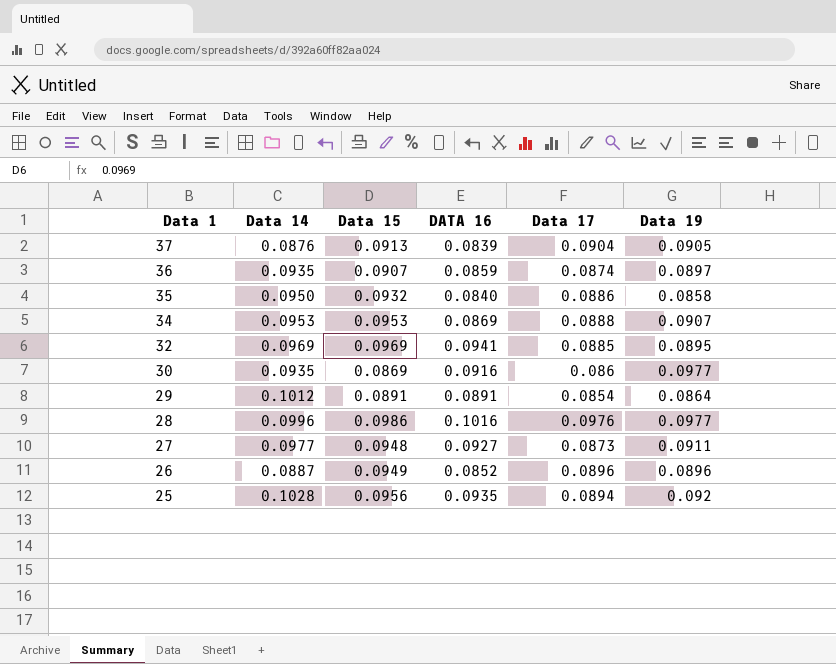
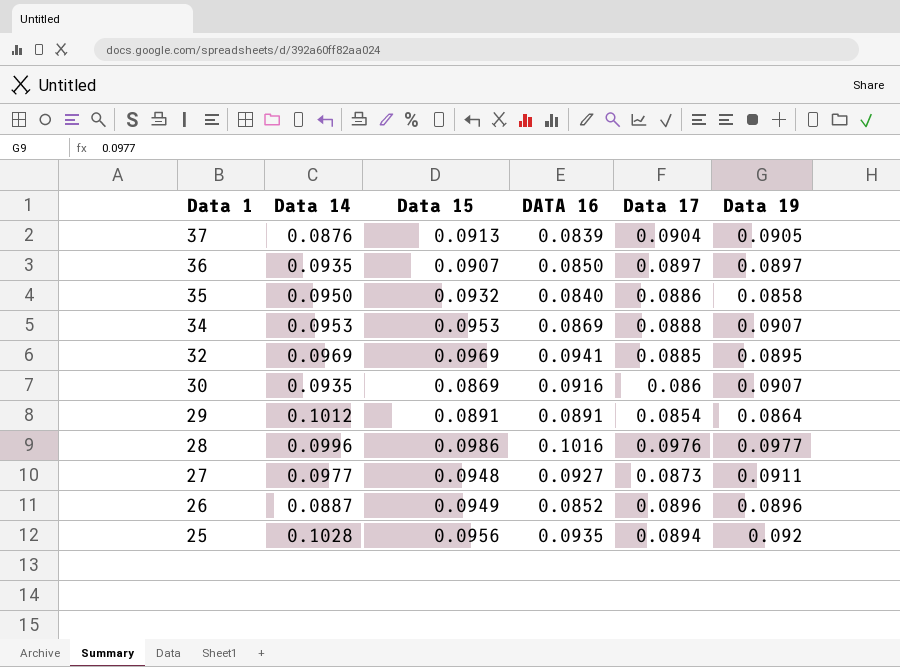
36 | DATA 16: 0.0859 -> 0.0850
36 | Data 17: 0.0874 -> 0.0897
30 | Data 19: 0.0977 -> 0.0907

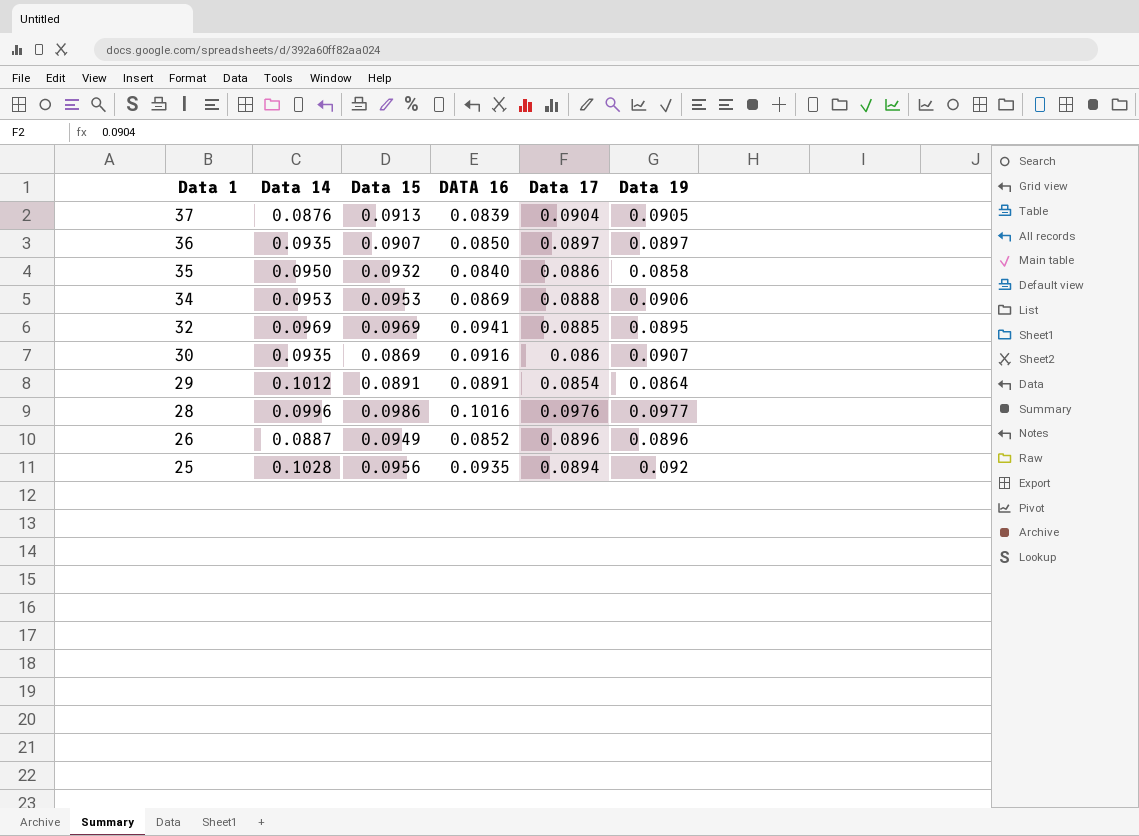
row 27: 0.0977 | 0.0948 | 0.0927 | 0.0873 | 0.0911 -> none
34 | Data 19: 0.0907 -> 0.0906

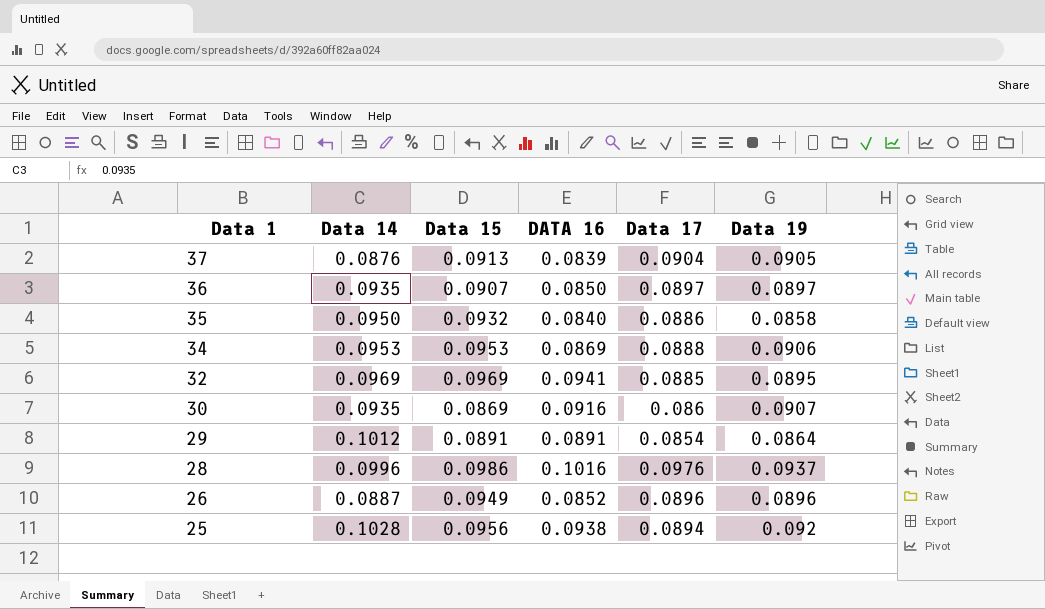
28 | Data 19: 0.0977 -> 0.0937
25 | DATA 16: 0.0935 -> 0.0938

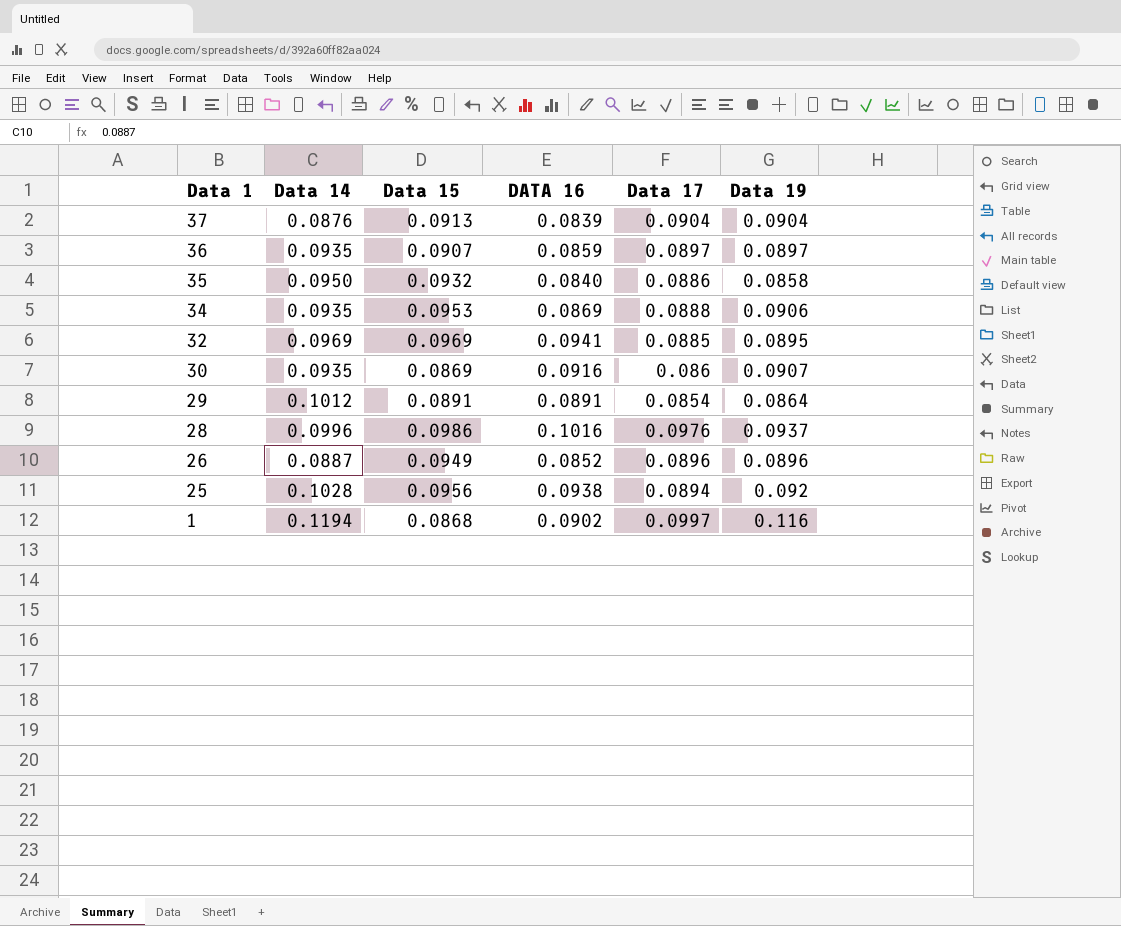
37 | Data 19: 0.0905 -> 0.0904
36 | DATA 16: 0.0850 -> 0.0859
34 | Data 14: 0.0953 -> 0.0935
row 1: none -> 0.1194 | 0.0868 | 0.0902 | 0.0997 | 0.116

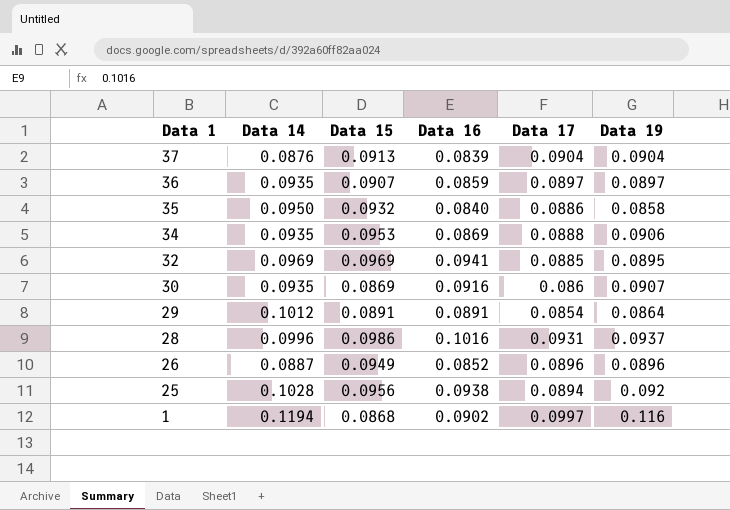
column name: DATA 16 -> Data 16
28 | Data 17: 0.0976 -> 0.0931

